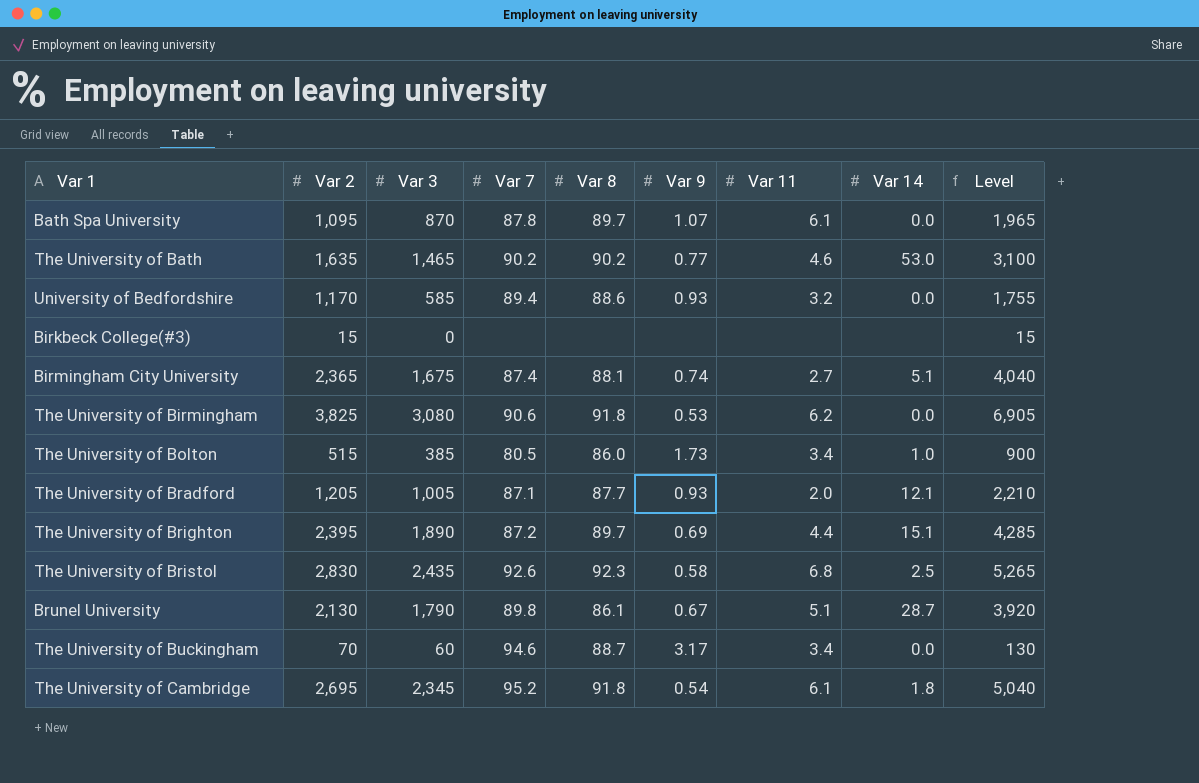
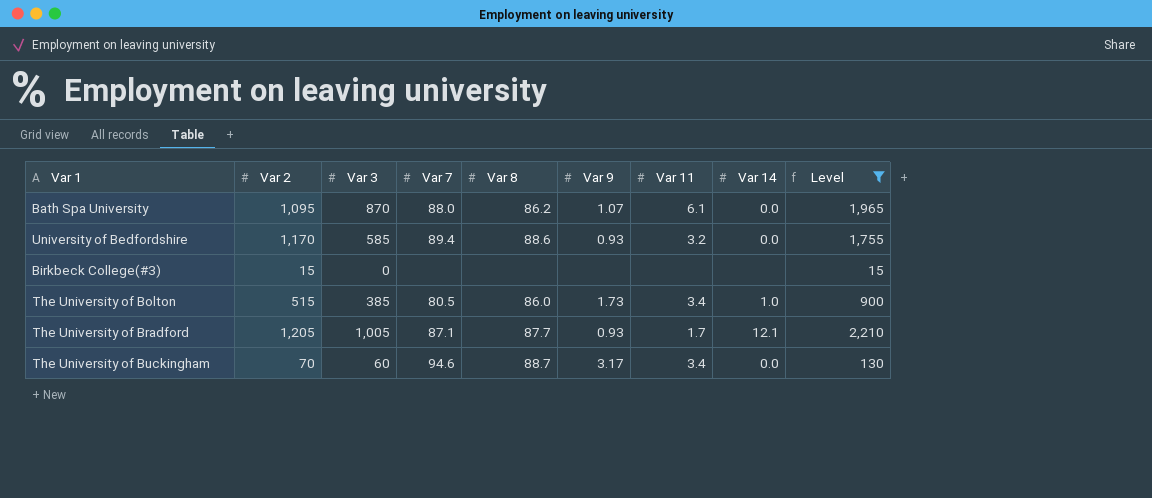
filter: none -> Level <= 2,210
Bath Spa University | Var 7: 87.8 -> 88.0
Bath Spa University | Var 8: 89.7 -> 86.2
The University of Bradford | Var 11: 2.0 -> 1.7

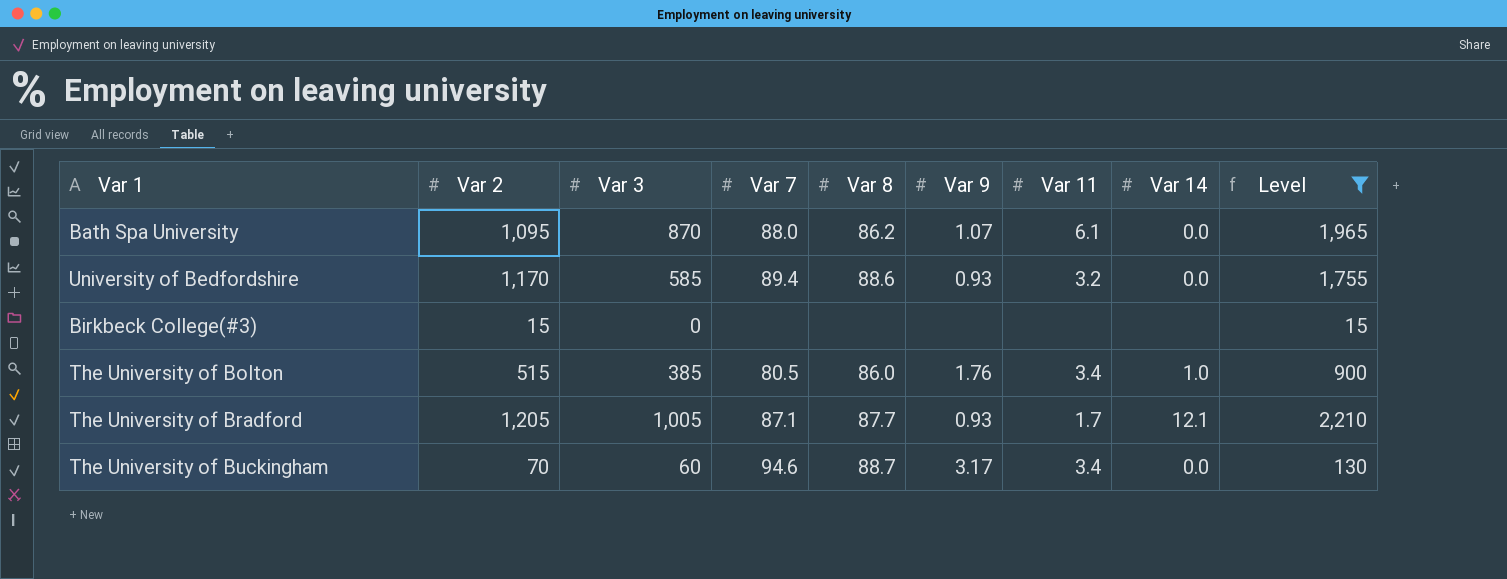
The University of Bolton | Var 9: 1.73 -> 1.76

